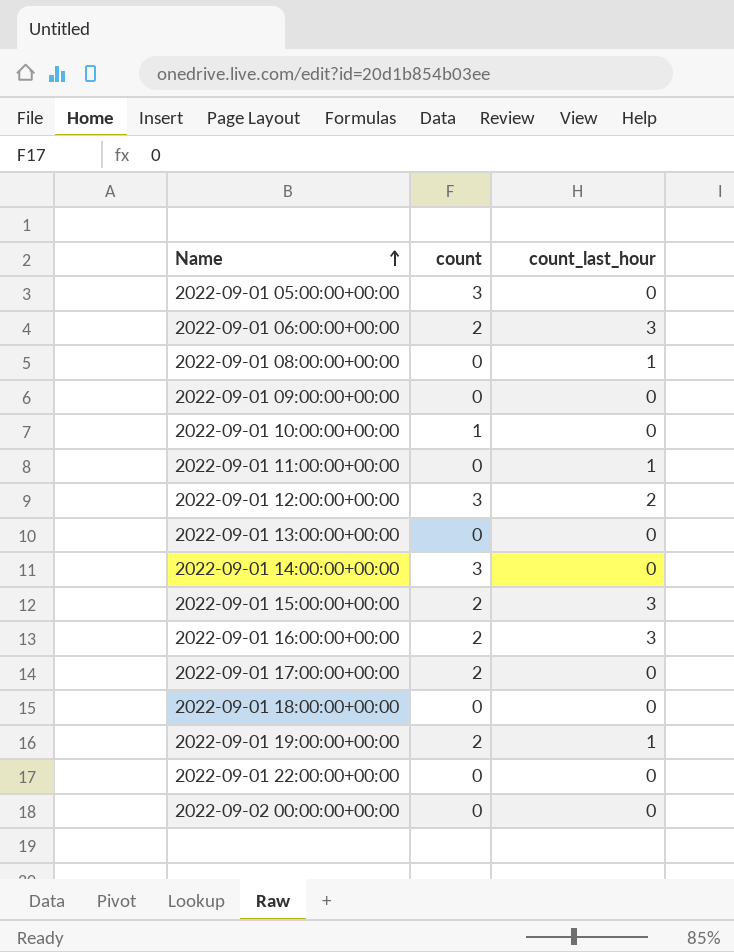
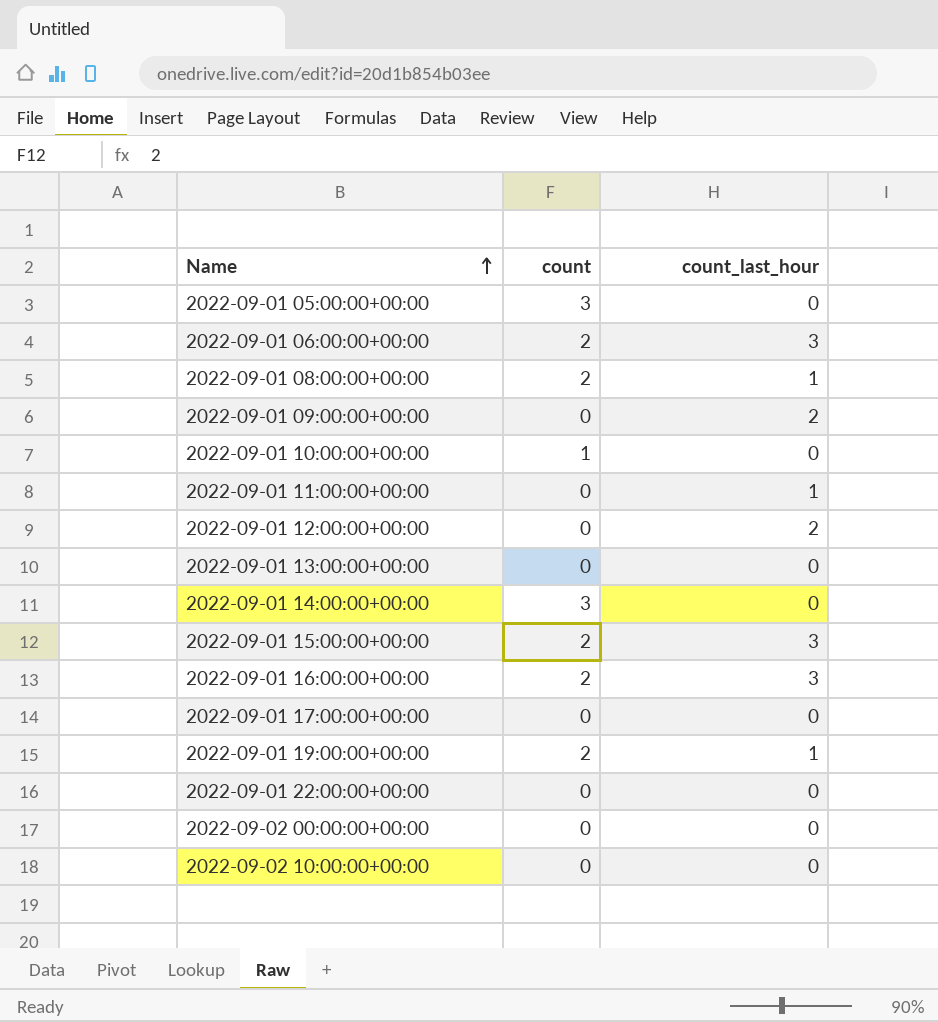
row 2022-09-01 18:00:00+00:00: 0 | 0 -> none
2022-09-01 08:00:00+00:00 | count: 0 -> 2
2022-09-01 09:00:00+00:00 | count_last_hour: 0 -> 2
2022-09-01 12:00:00+00:00 | count: 3 -> 0
2022-09-01 17:00:00+00:00 | count: 2 -> 0
row 2022-09-02 10:00:00+00:00: none -> 0 | 0

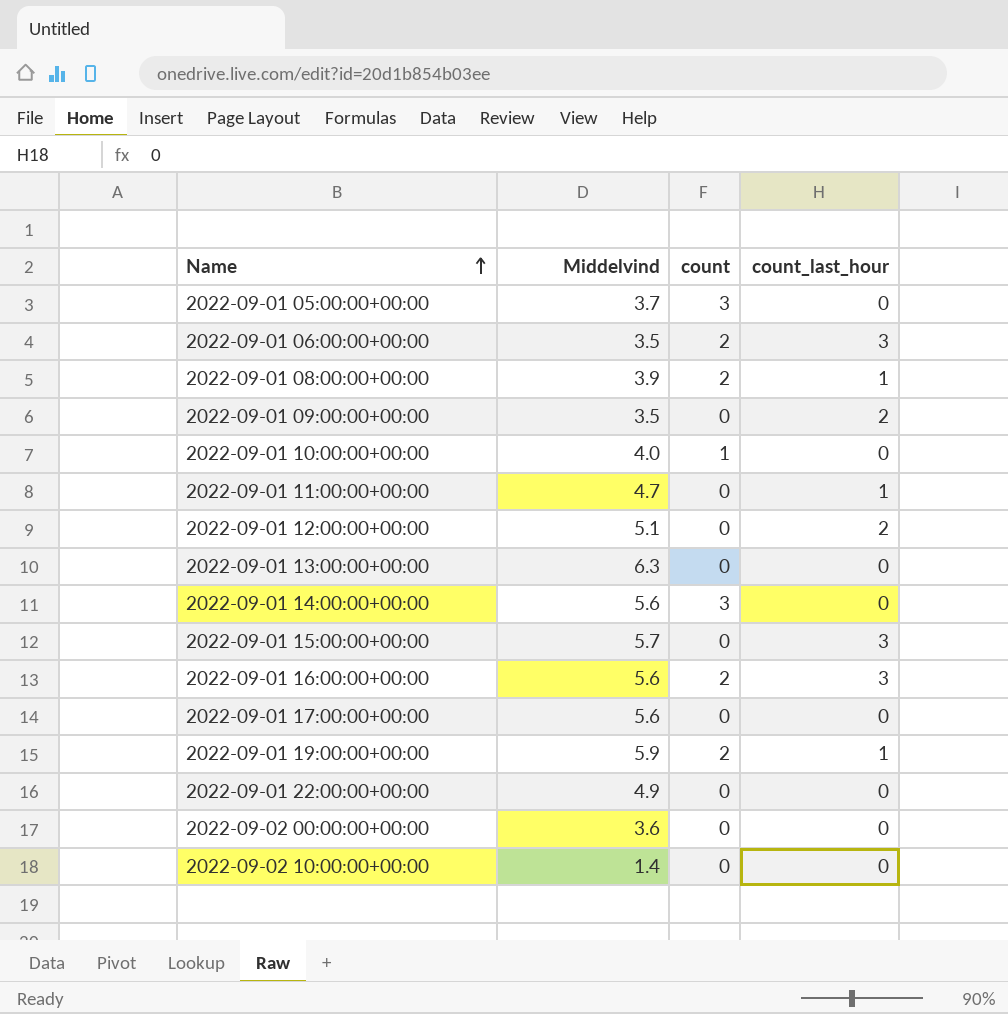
column Middelvind | position: none -> 2
2022-09-01 15:00:00+00:00 | count: 2 -> 0

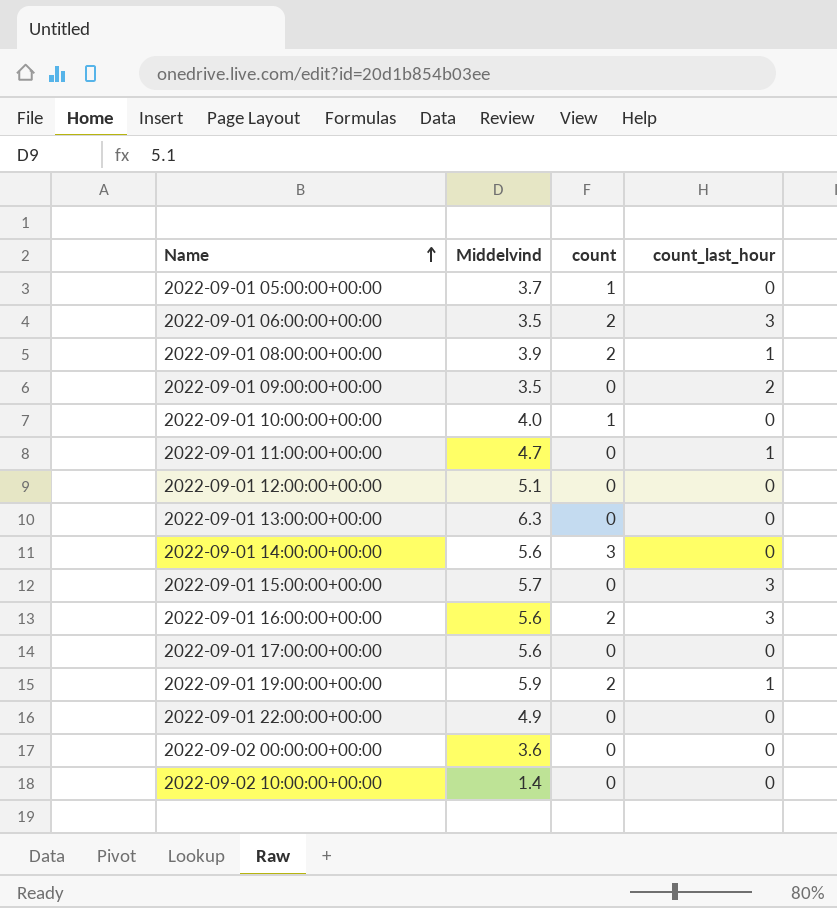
2022-09-01 05:00:00+00:00 | count: 3 -> 1
2022-09-01 12:00:00+00:00 | count_last_hour: 2 -> 0

